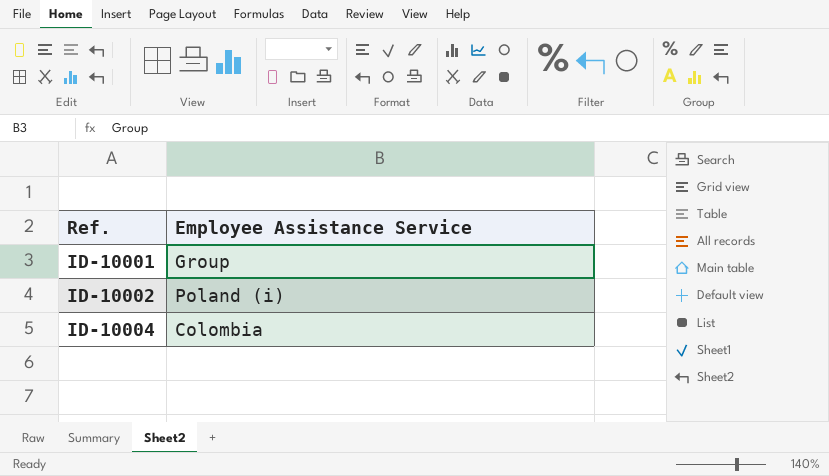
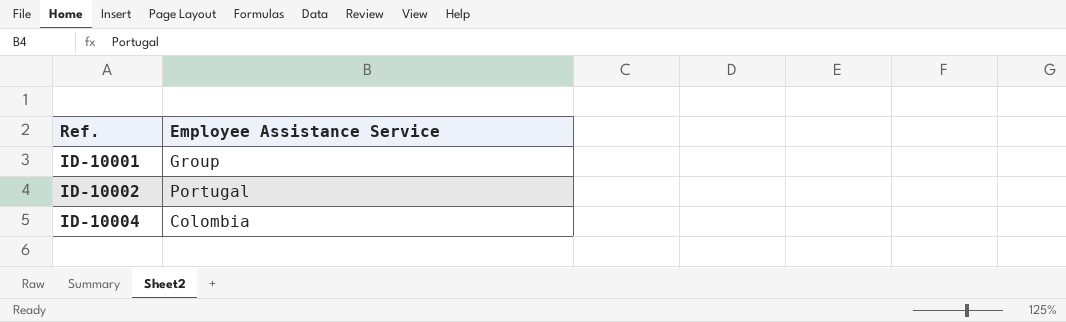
ID-10002 | Employee Assistance Service: Poland (i) -> Portugal

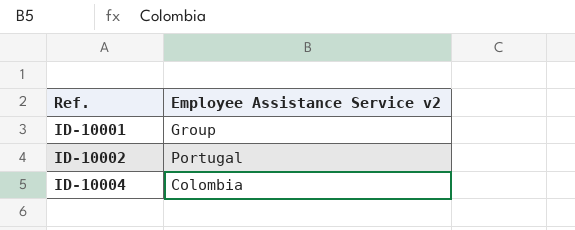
column name: Employee Assistance Service -> Employee Assistance Service v2

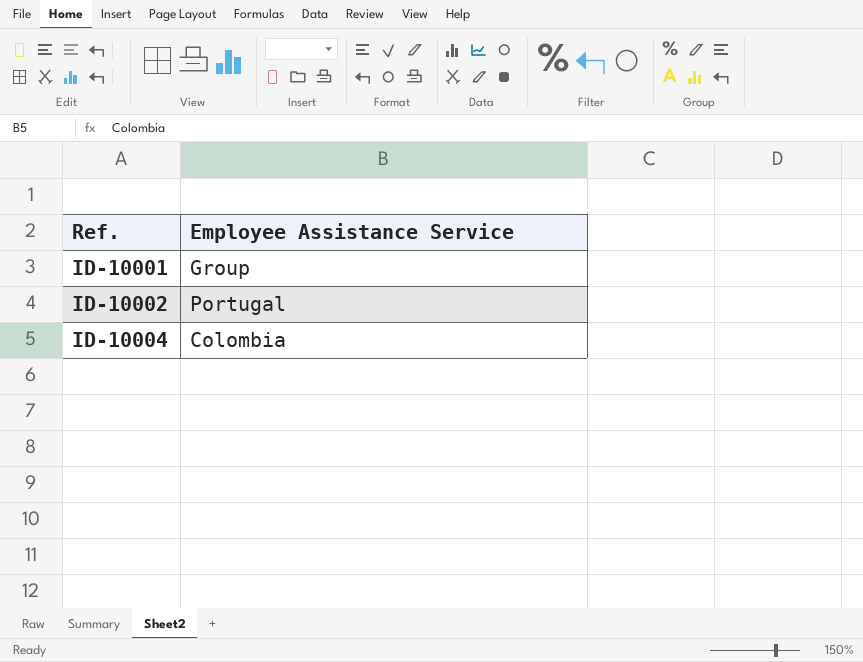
column name: Employee Assistance Service v2 -> Employee Assistance Service

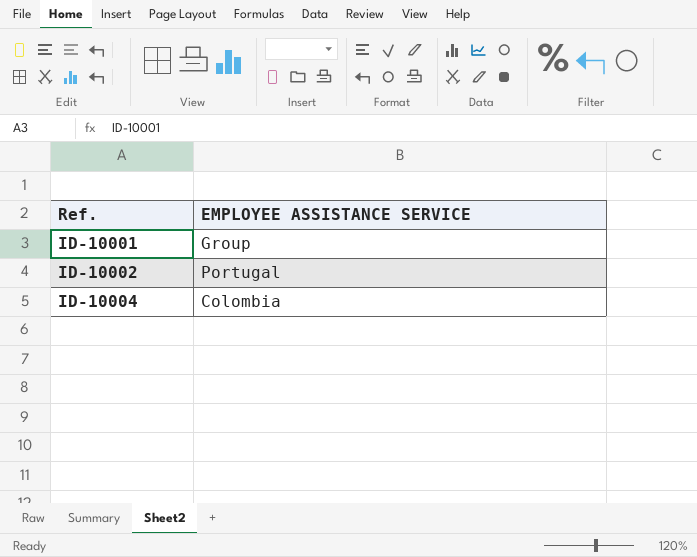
column name: Employee Assistance Service -> EMPLOYEE ASSISTANCE SERVICE

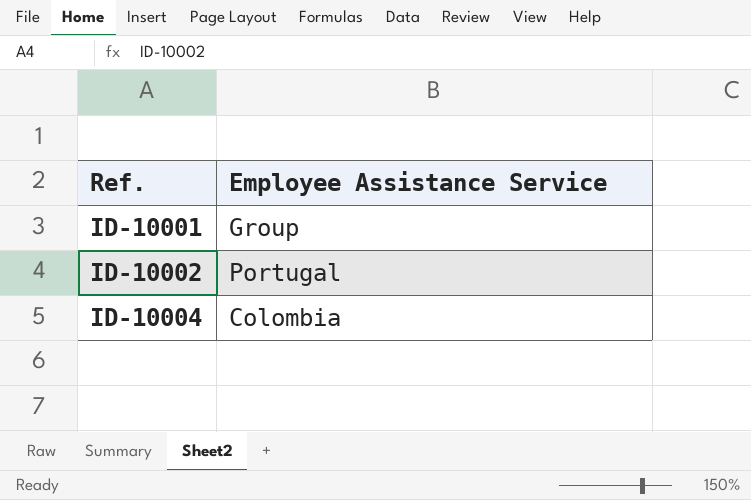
column name: EMPLOYEE ASSISTANCE SERVICE -> Employee Assistance Service

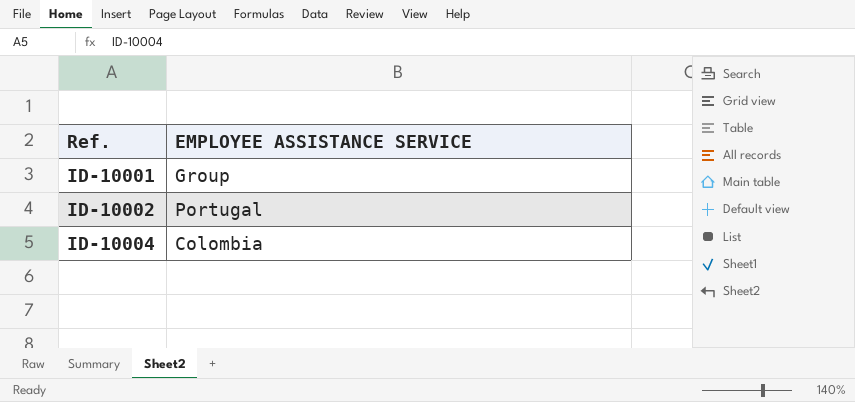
column name: Employee Assistance Service -> EMPLOYEE ASSISTANCE SERVICE

